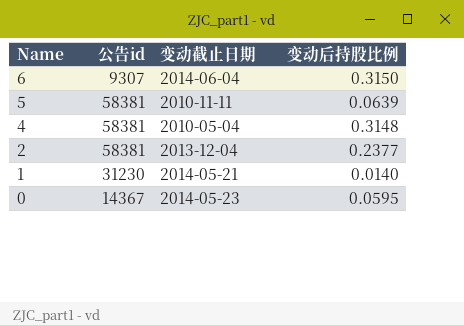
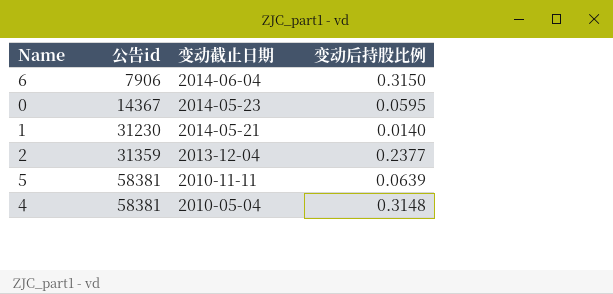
row order: Name descending -> 公告id ascending
6 | 公告id: 9307 -> 7906
2 | 公告id: 58381 -> 31359

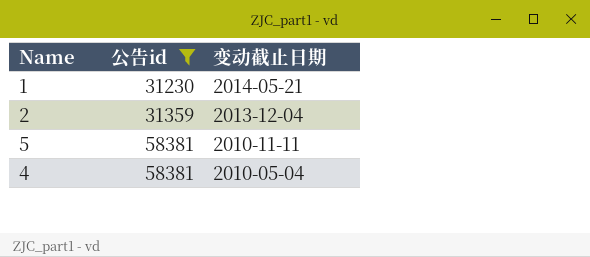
filter: none -> 公告id >= 31230
column 变动后持股比例 | position: 4 -> none

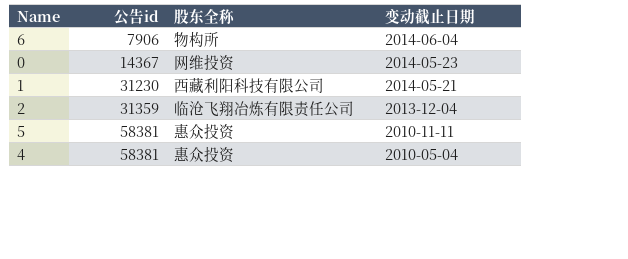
filter: 公告id >= 31230 -> none
column 股东全称 | position: none -> 3

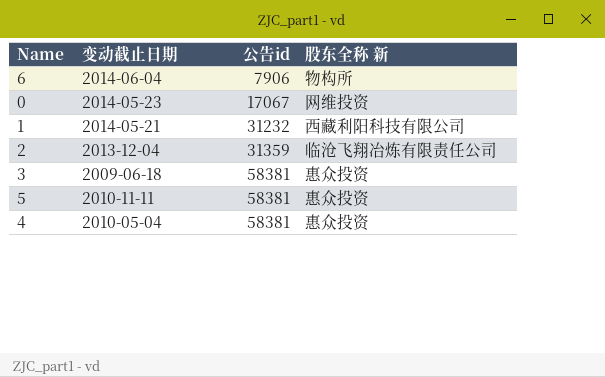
column 变动截止日期 | position: 4 -> 2
column name: 股东全称 -> 股东全称 新
0 | 公告id: 14367 -> 17067
1 | 公告id: 31230 -> 31232
row 3: none -> 2009-06-18 | 58381 | 惠众投资

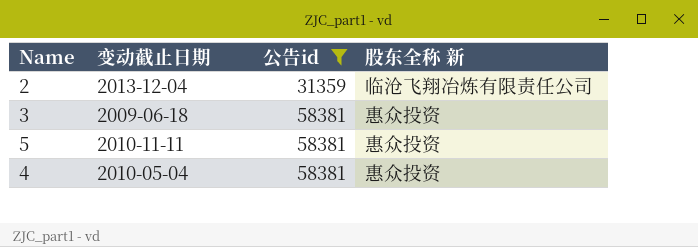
filter: none -> 公告id >= 31359

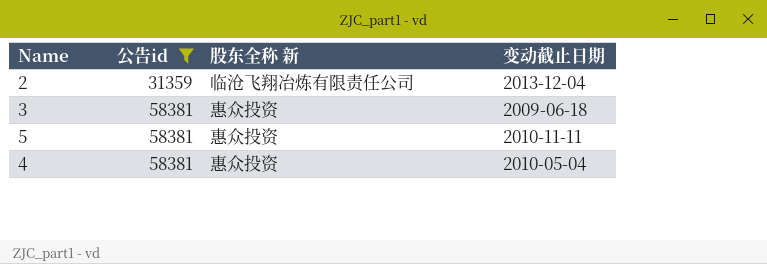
column 变动截止日期 | position: 2 -> 4

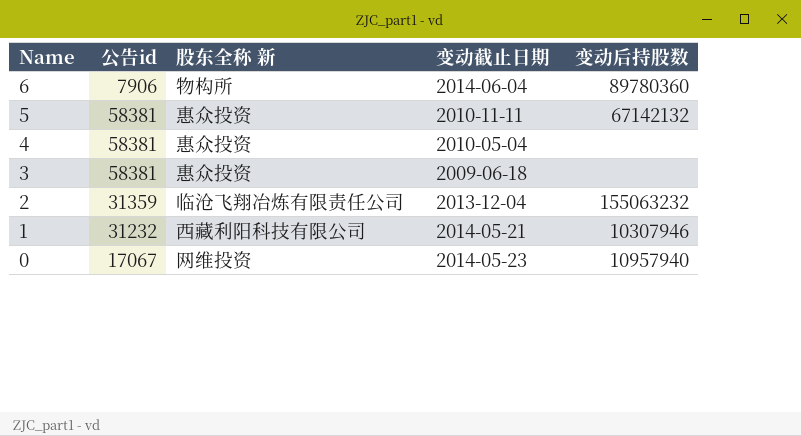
filter: 公告id >= 31359 -> none
row order: 公告id ascending -> Name descending
column 变动后持股数 | position: none -> 5

